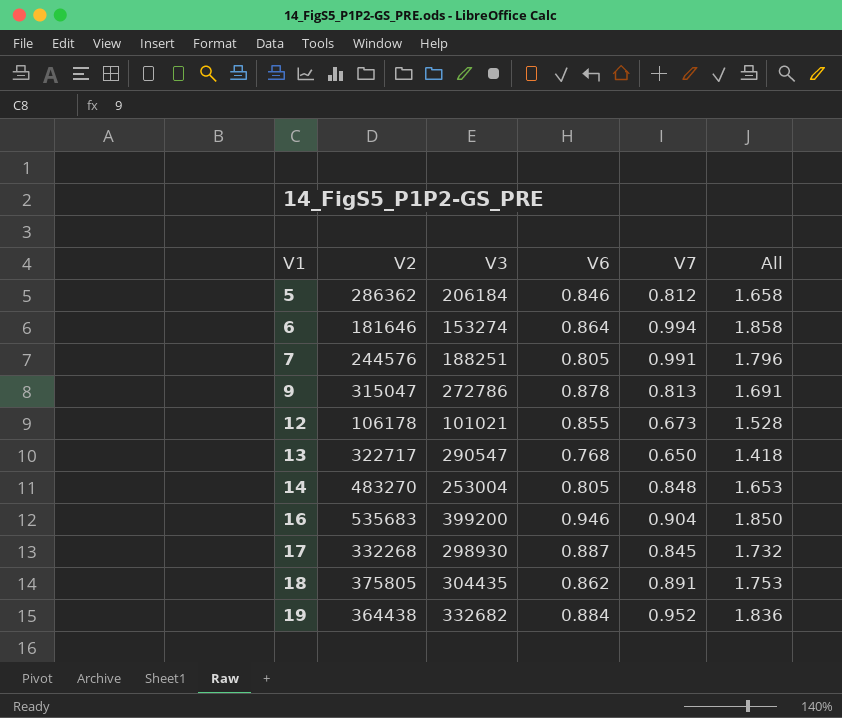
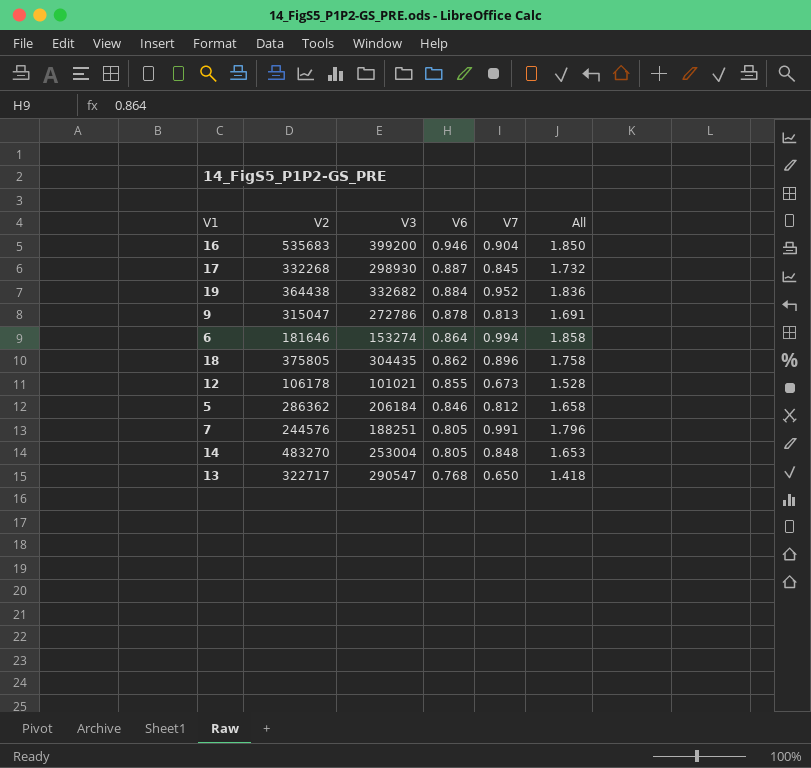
row order: V1 ascending -> V6 descending
18 | V7: 0.891 -> 0.896
18 | All: 1.753 -> 1.758

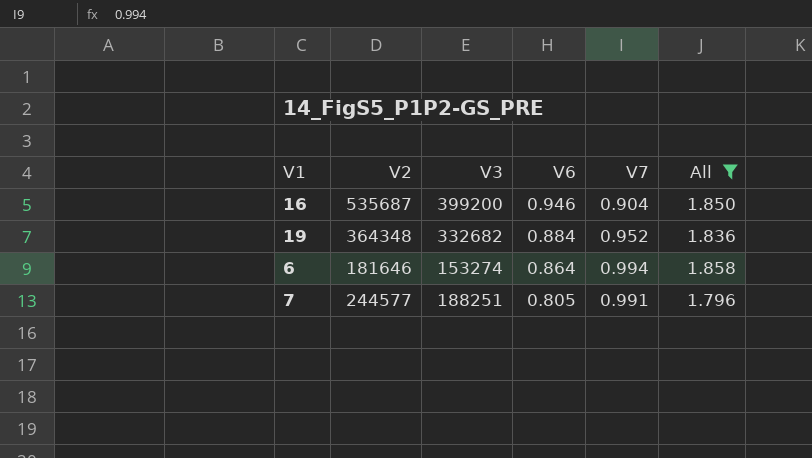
filter: none -> All >= 1.796
16 | V2: 535683 -> 535687
19 | V2: 364438 -> 364348
7 | V2: 244576 -> 244577

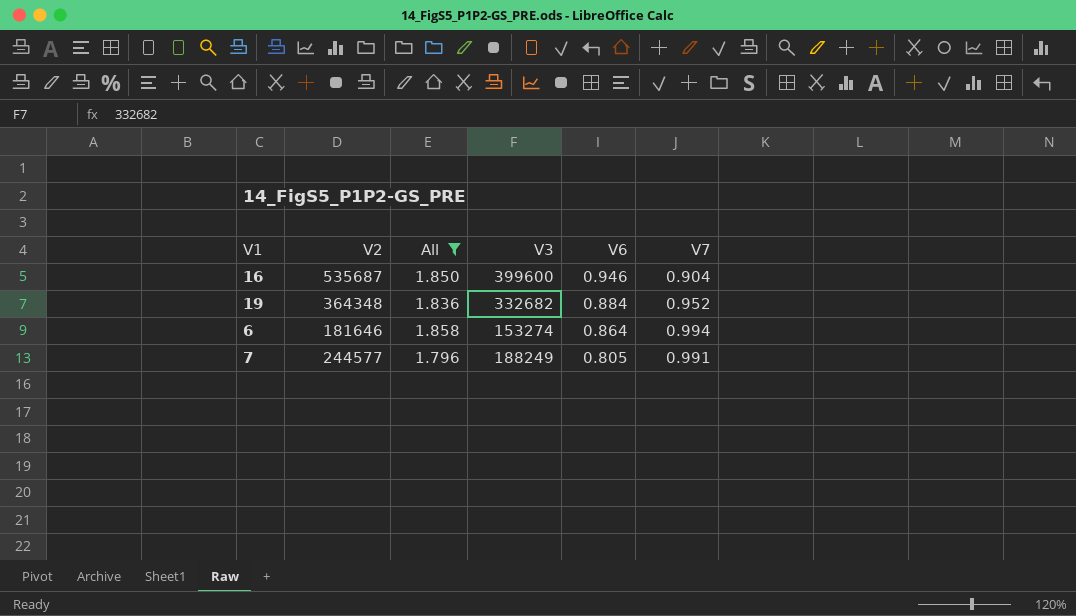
column All | position: 6 -> 3
16 | V3: 399200 -> 399600
7 | V3: 188251 -> 188249

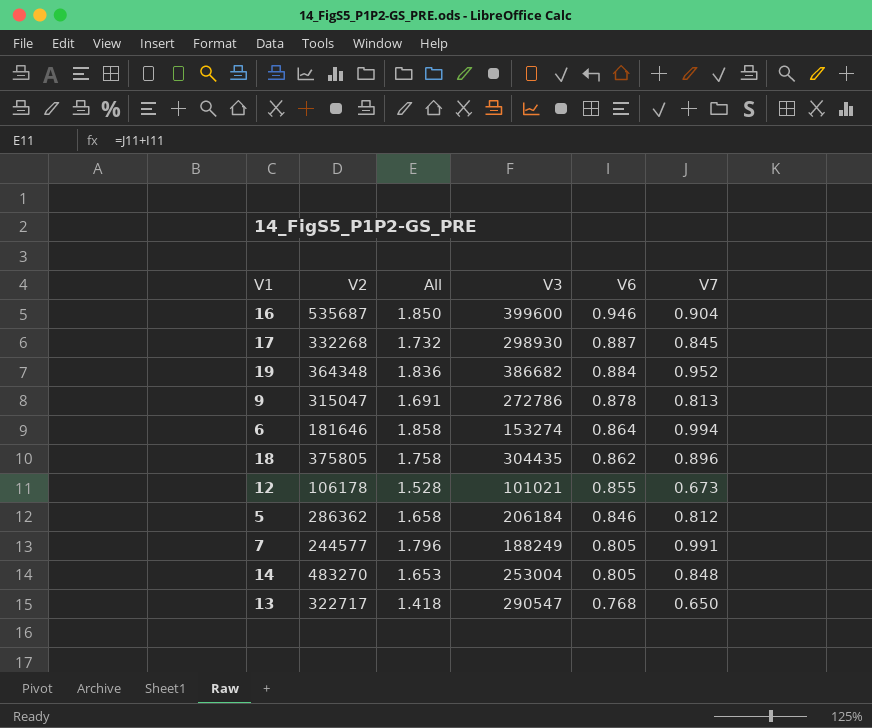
filter: All >= 1.796 -> none
19 | V3: 332682 -> 386682

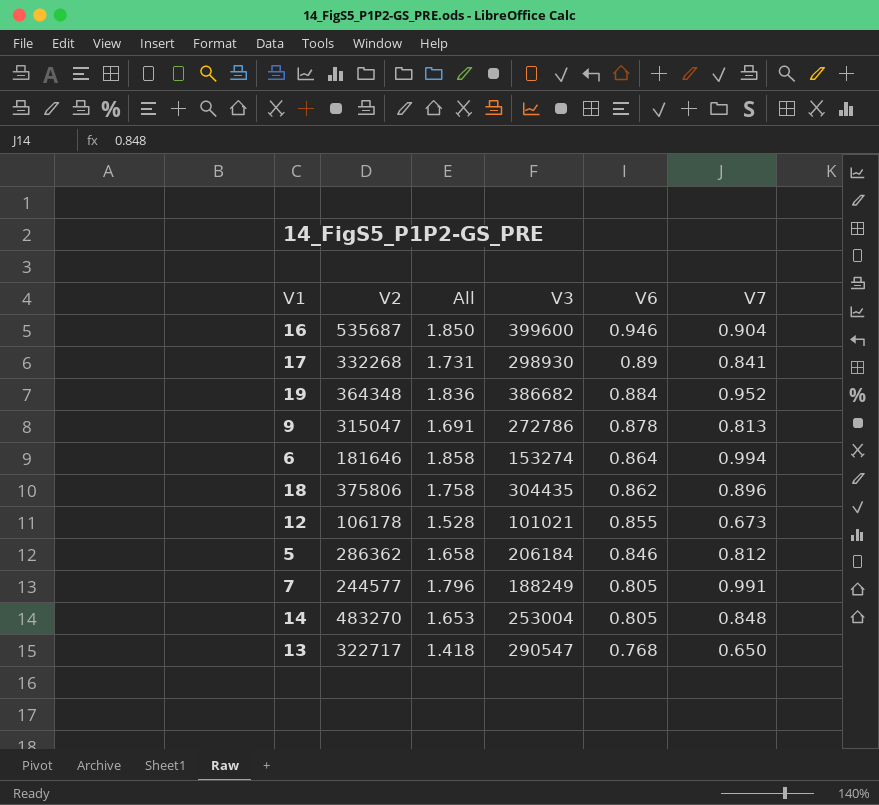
17 | All: 1.732 -> 1.731
17 | V6: 0.887 -> 0.89
17 | V7: 0.845 -> 0.841
18 | V2: 375805 -> 375806

